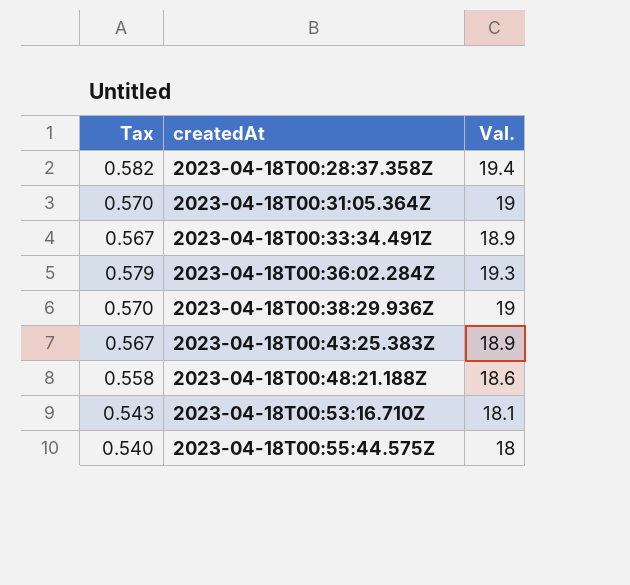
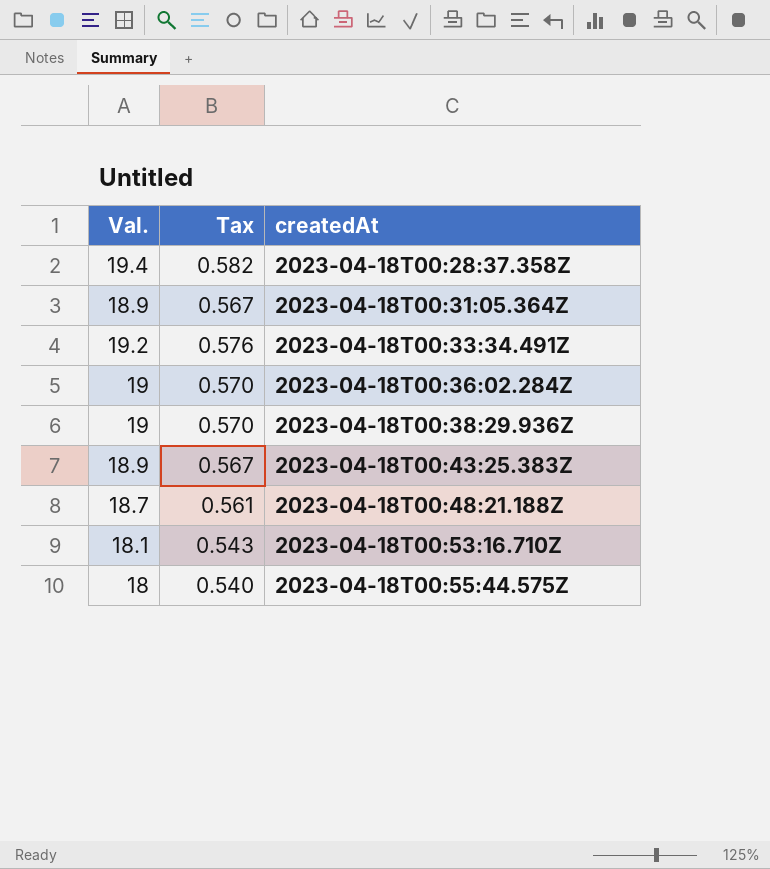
column Val. | position: 3 -> 1
2023-04-18T00:31:05.364Z | Val.: 19 -> 18.9
2023-04-18T00:31:05.364Z | Tax: 0.570 -> 0.567
2023-04-18T00:33:34.491Z | Val.: 18.9 -> 19.2
2023-04-18T00:33:34.491Z | Tax: 0.567 -> 0.576
2023-04-18T00:36:02.284Z | Val.: 19.3 -> 19
2023-04-18T00:36:02.284Z | Tax: 0.579 -> 0.570
2023-04-18T00:48:21.188Z | Val.: 18.6 -> 18.7
2023-04-18T00:48:21.188Z | Tax: 0.558 -> 0.561

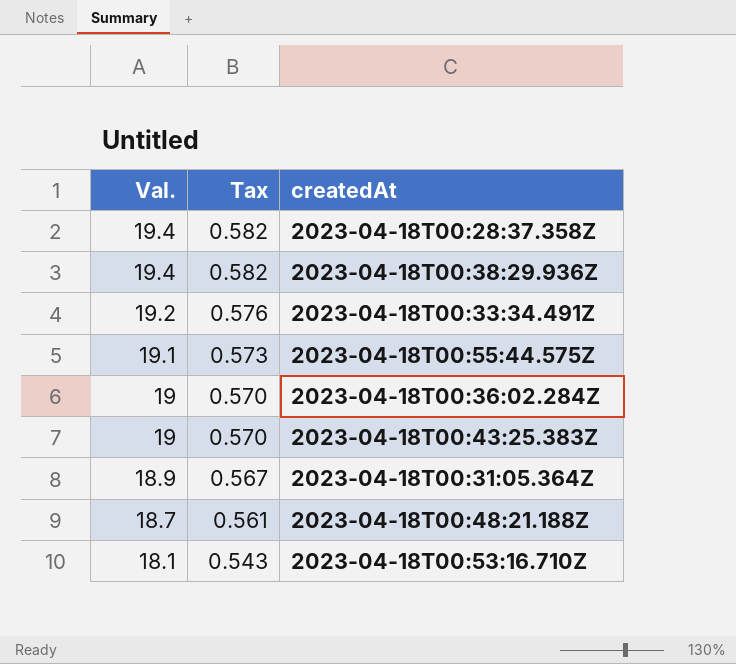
row order: createdAt ascending -> Val. descending
2023-04-18T00:38:29.936Z | Val.: 19 -> 19.4
2023-04-18T00:38:29.936Z | Tax: 0.570 -> 0.582
2023-04-18T00:55:44.575Z | Val.: 18 -> 19.1
2023-04-18T00:55:44.575Z | Tax: 0.540 -> 0.573
2023-04-18T00:43:25.383Z | Val.: 18.9 -> 19
2023-04-18T00:43:25.383Z | Tax: 0.567 -> 0.570

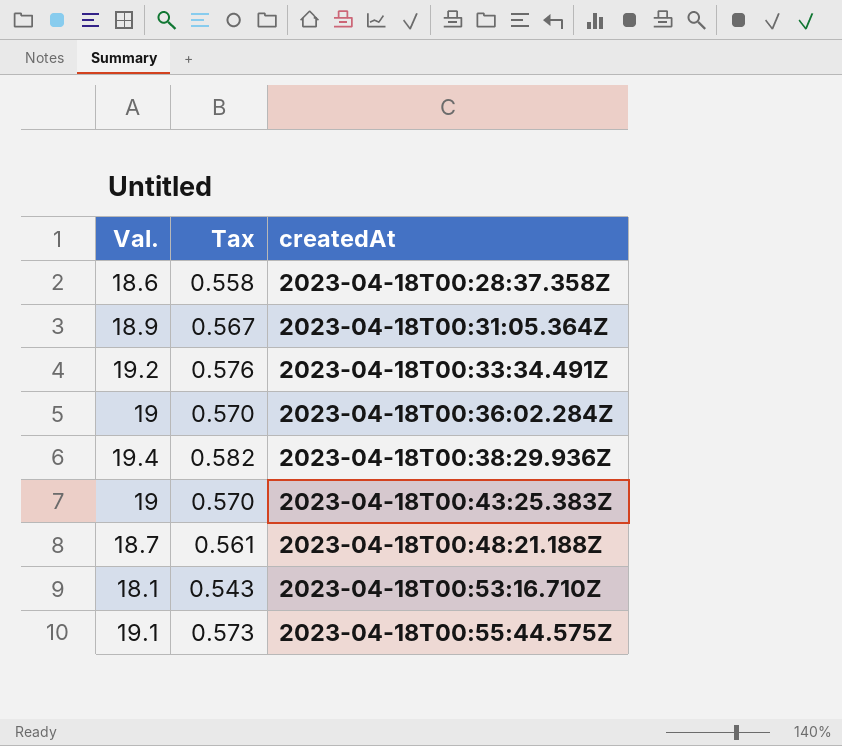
row order: Val. descending -> createdAt ascending
2023-04-18T00:28:37.358Z | Val.: 19.4 -> 18.6
2023-04-18T00:28:37.358Z | Tax: 0.582 -> 0.558

